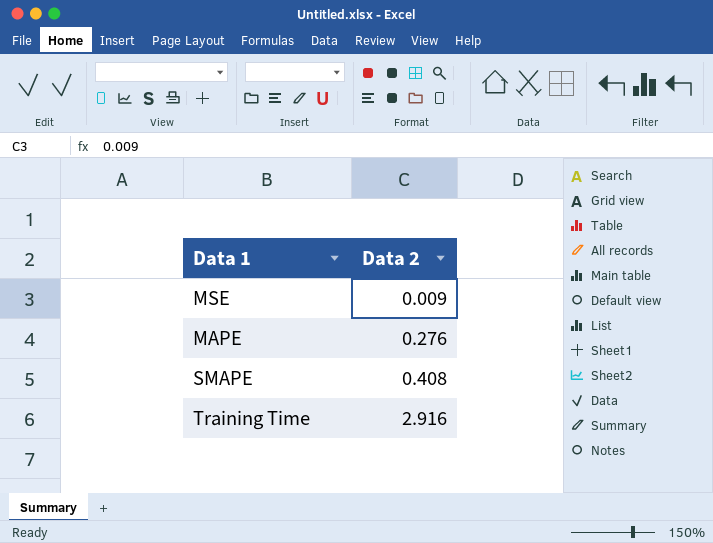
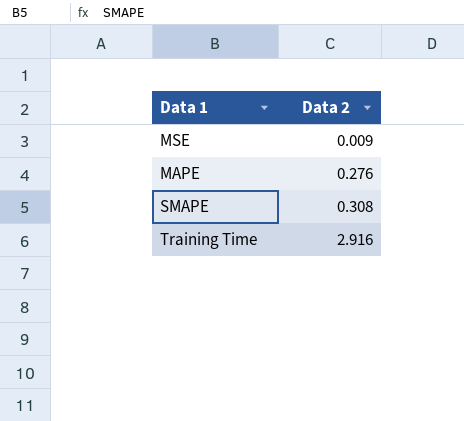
SMAPE | Data 2: 0.408 -> 0.308

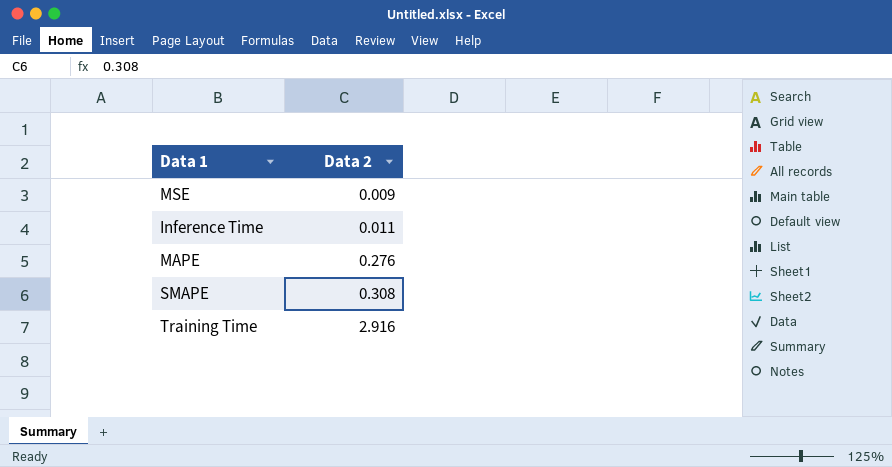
row Inference Time: none -> 0.011

